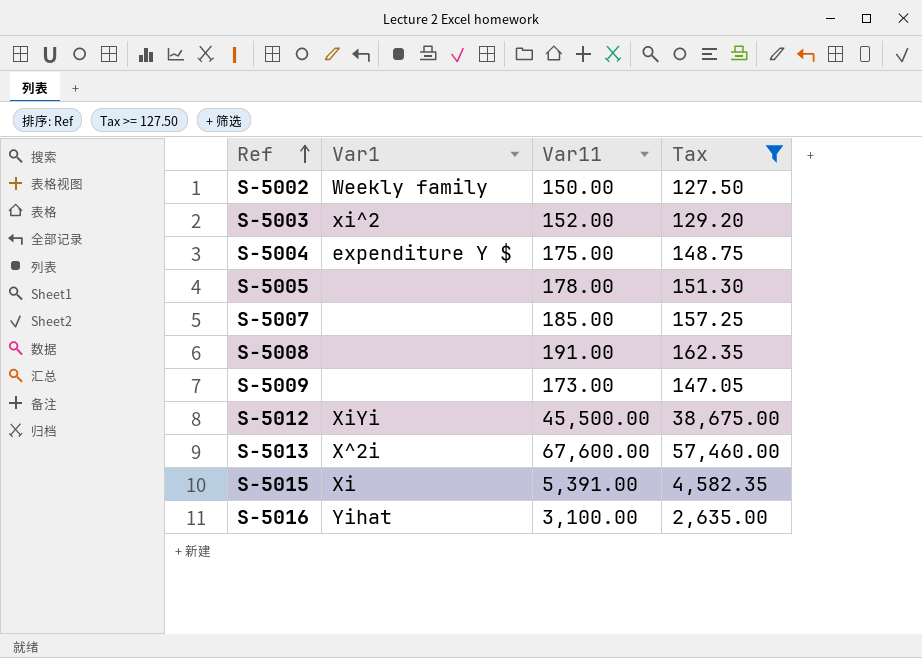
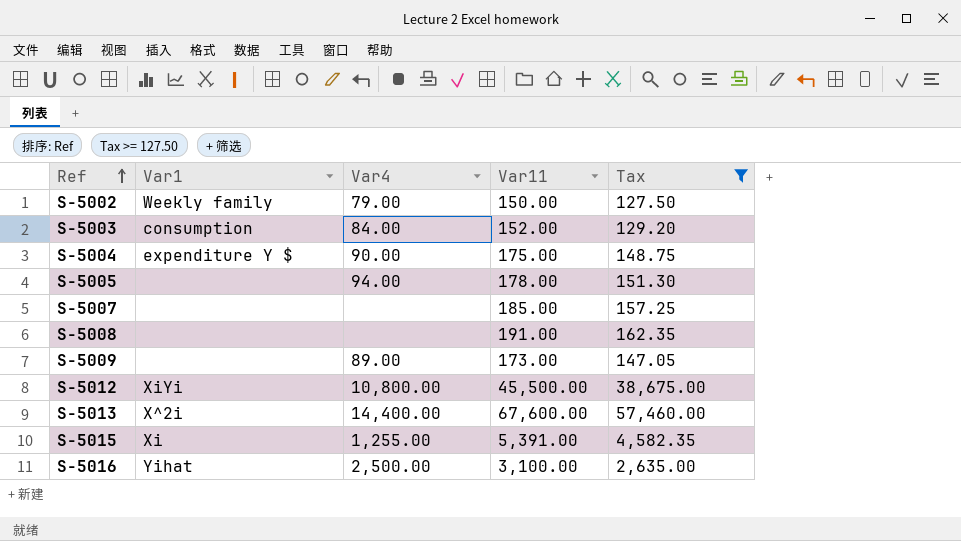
column Var4 | position: none -> 3
S-5003 | Var1: xi^2 -> consumption

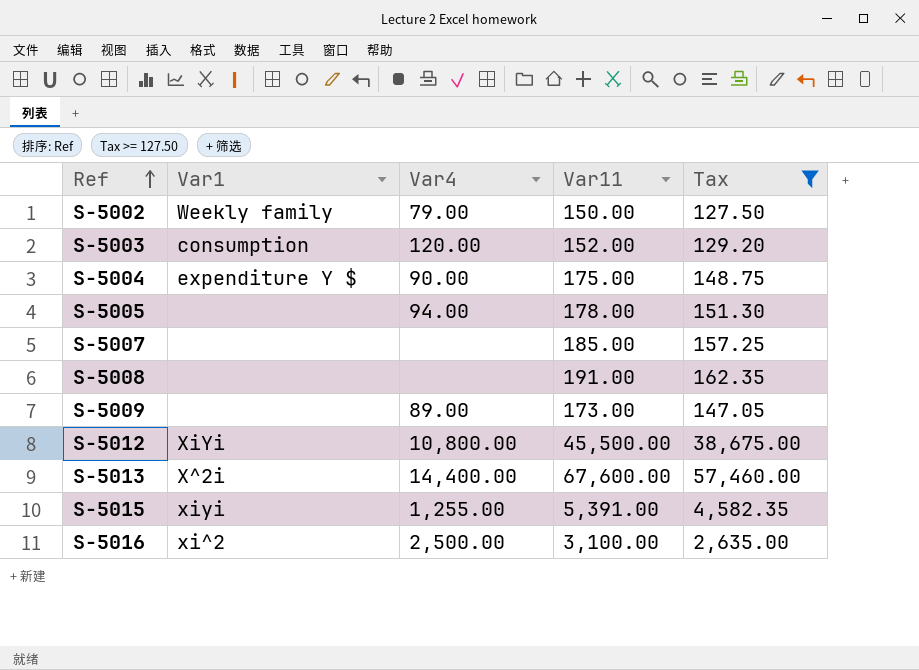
S-5003 | Var4: 84.00 -> 120.00
S-5015 | Var1: Xi -> xiyi
S-5016 | Var1: Yihat -> xi^2

